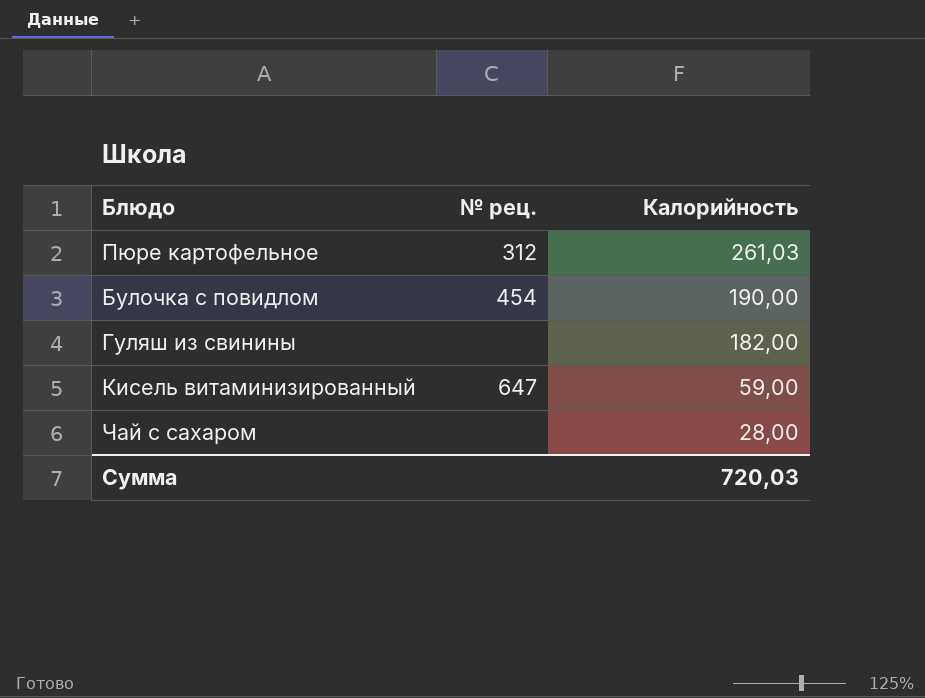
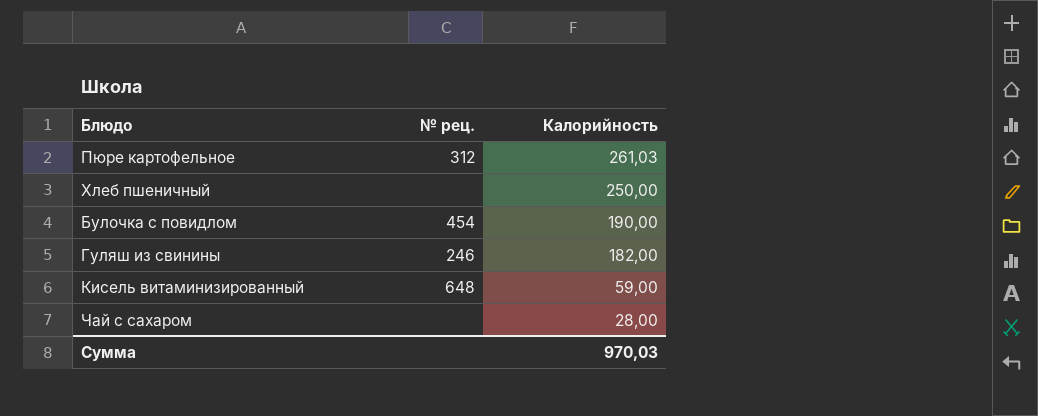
row Хлеб пшеничный: none -> none | 250,00
Гуляш из свинины | № рец.: none -> 246
Кисель витаминизированный | № рец.: 647 -> 648
Сумма | Калорийность: 720,03 -> 970,03

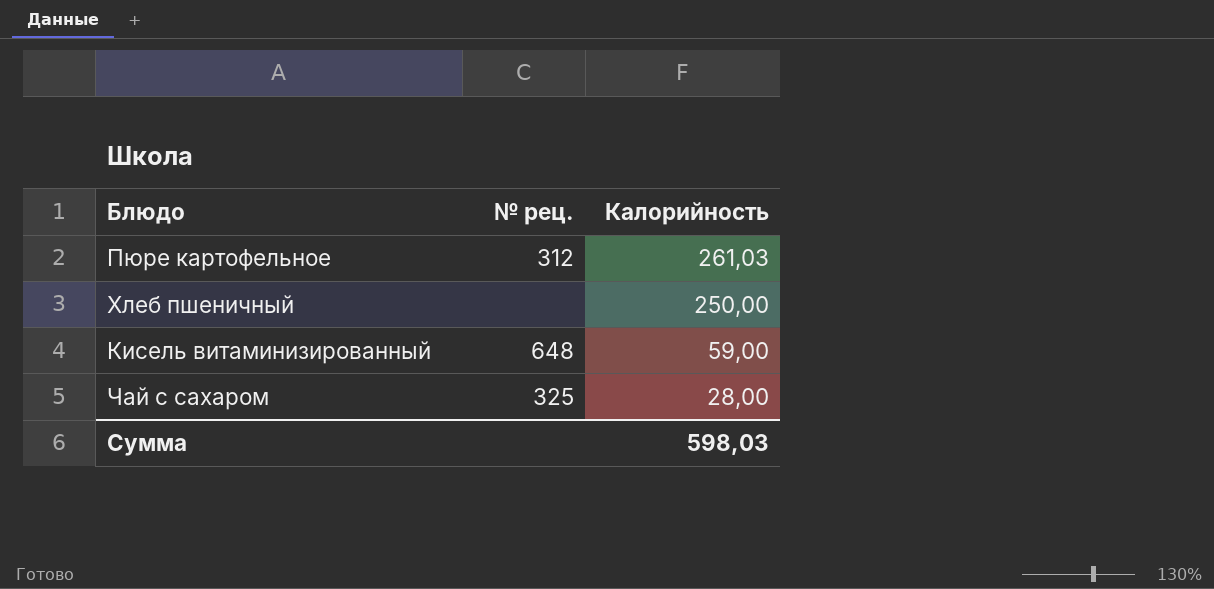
row Булочка с повидлом: 454 | 190,00 -> none
row Гуляш из свинины: 246 | 182,00 -> none
Чай с сахаром | № рец.: none -> 325
Сумма | Калорийность: 970,03 -> 598,03

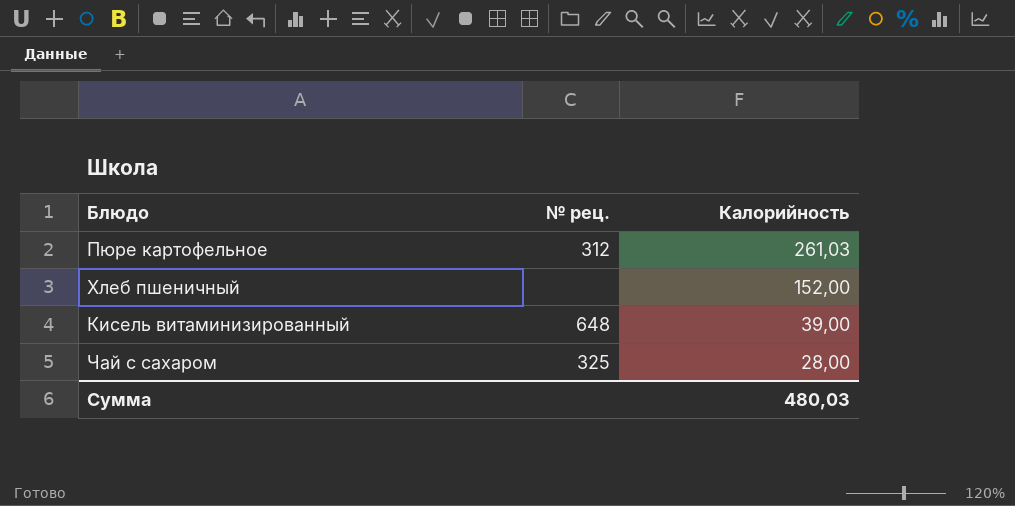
Хлеб пшеничный | Калорийность: 250,00 -> 152,00
Кисель витаминизированный | Калорийность: 59,00 -> 39,00
Сумма | Калорийность: 598,03 -> 480,03

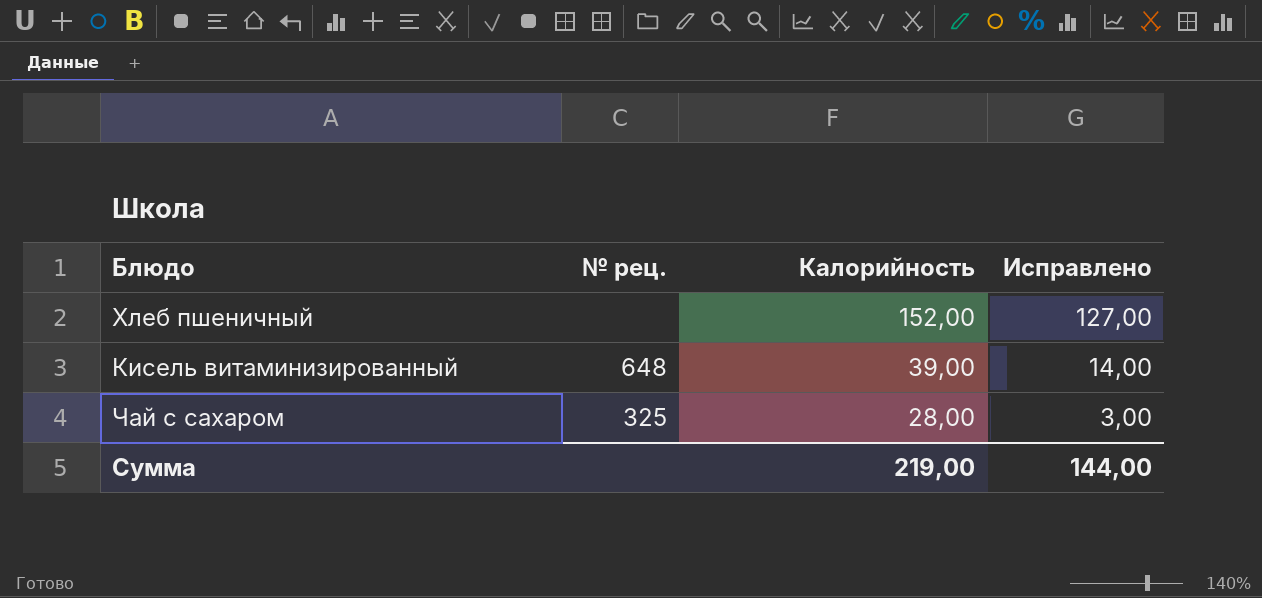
column Исправлено | formula: none -> [Калорийность] - 25
row Пюре картофельное: 312 | 261,03 -> none
Сумма | Калорийность: 480,03 -> 219,00

